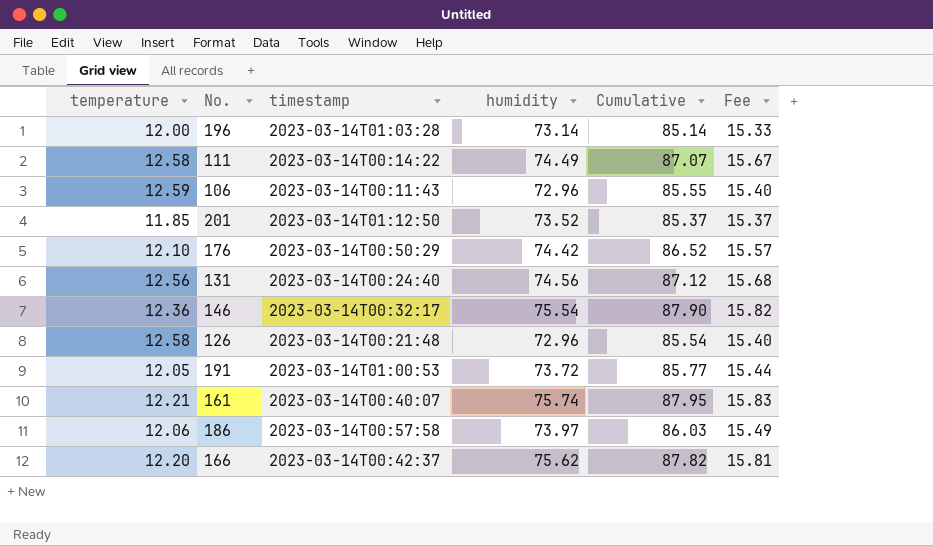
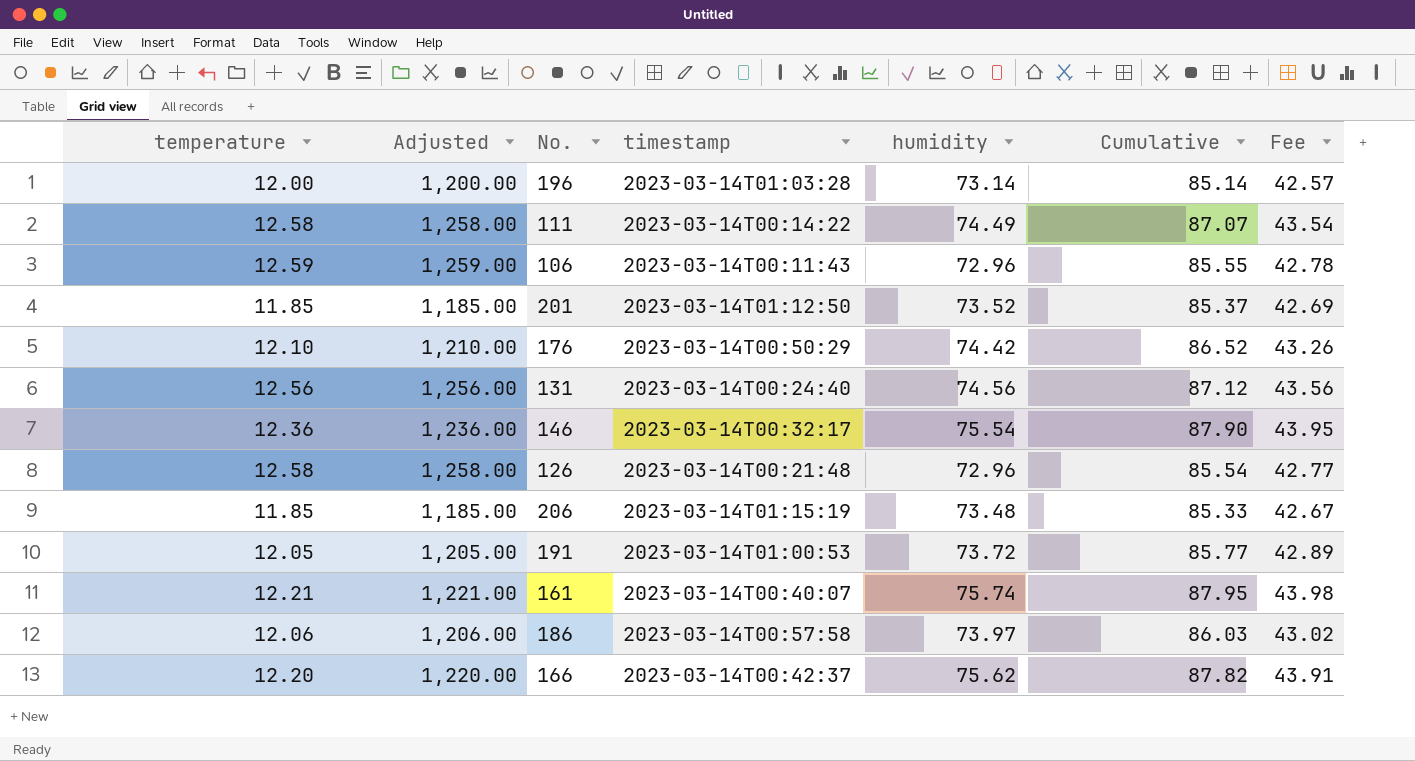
column Adjusted | formula: none -> [temperature] * 100
column Fee | formula: [Cumulative] * 0.18 -> [Cumulative] * 0.5
row 206: none -> 11.85 | 1,185.00 | 2023-03-14T01:15:19 | 73.48 | 85.33 | 42.67

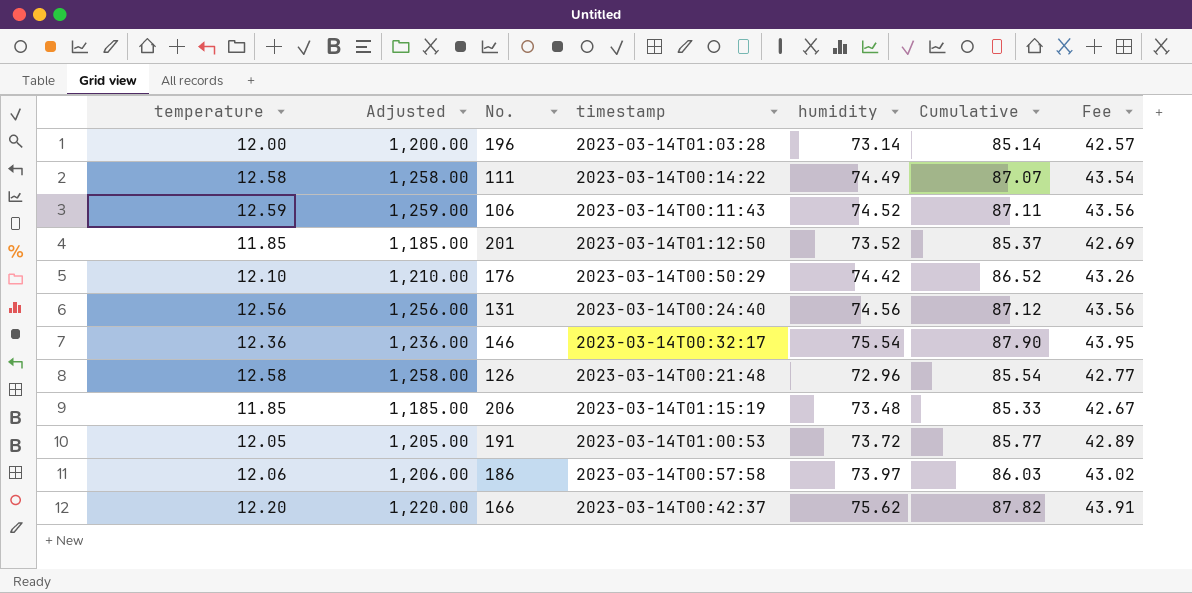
row 161: 12.21 | 1,221.00 | 2023-03-14T00:40:07 | 75.74 | 87.95 | 43.98 -> none
106 | humidity: 72.96 -> 74.52
106 | Cumulative: 85.55 -> 87.11
106 | Fee: 42.78 -> 43.56

